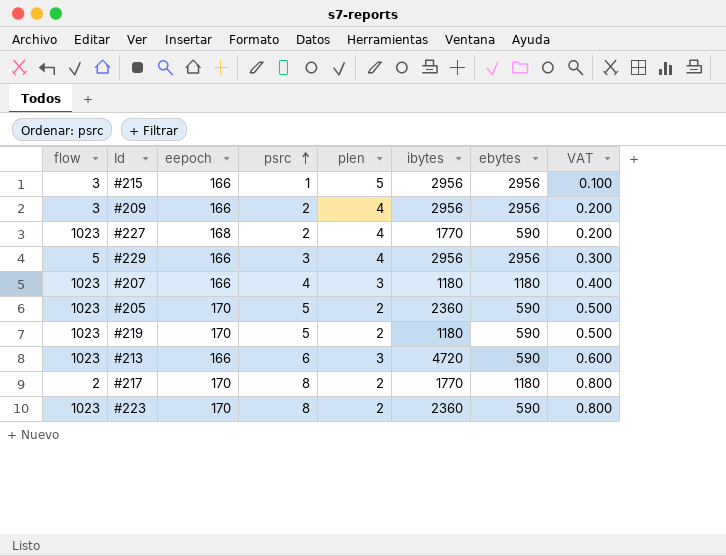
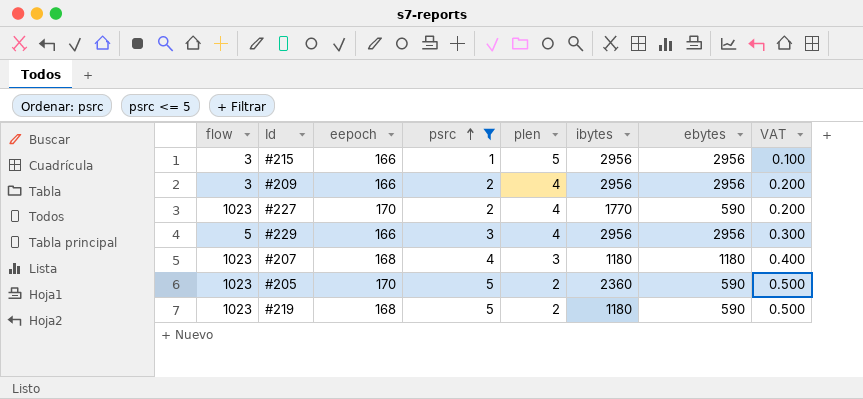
filter: none -> psrc <= 5
#227 | eepoch: 168 -> 170
#207 | eepoch: 166 -> 168
#219 | eepoch: 170 -> 168

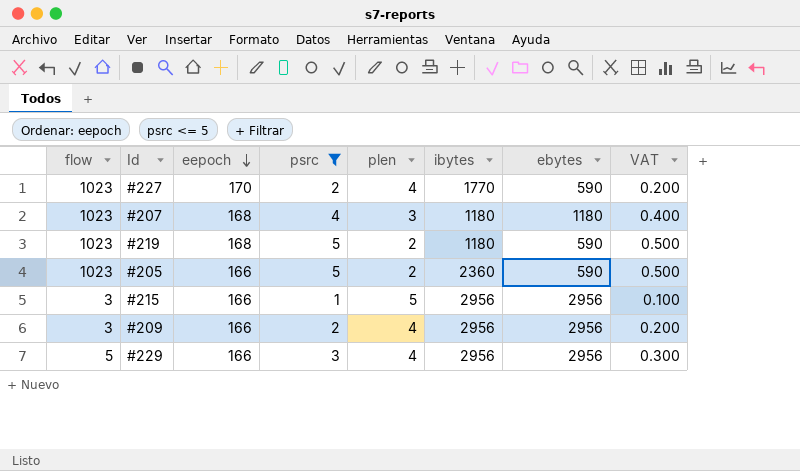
row order: psrc ascending -> eepoch descending
#205 | eepoch: 170 -> 166

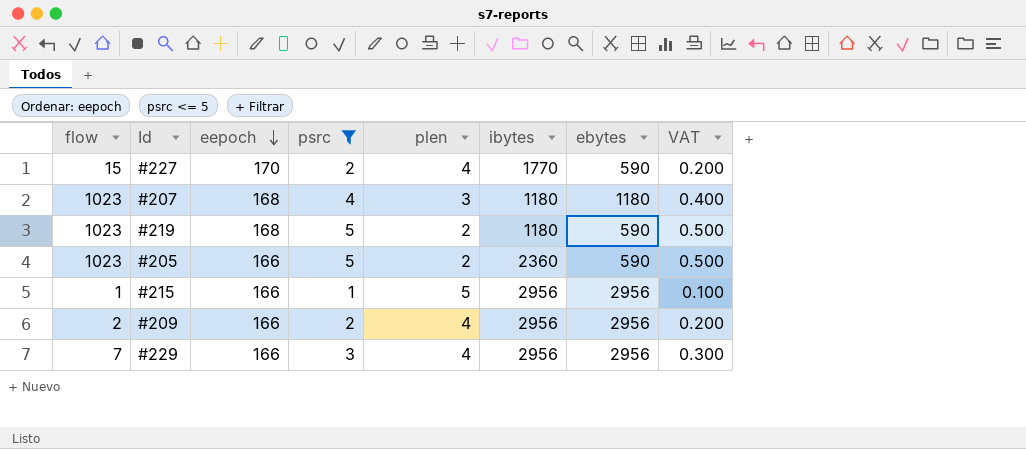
#227 | flow: 1023 -> 15
#215 | flow: 3 -> 1
#209 | flow: 3 -> 2
#229 | flow: 5 -> 7

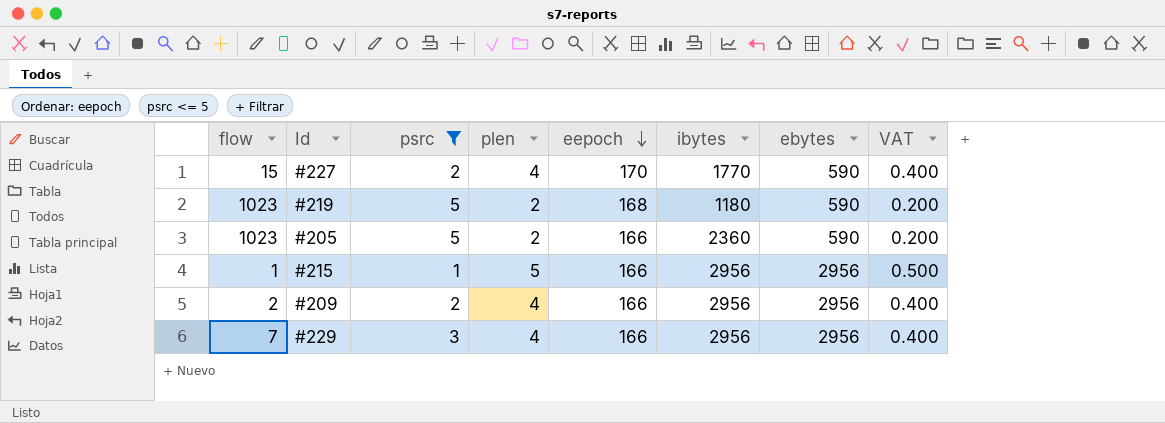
column eepoch | position: 3 -> 5
column VAT | formula: [psrc] * 0.1 -> [plen] * 0.1
row #207: 1023 | 168 | 4 | 3 | 1180 | 1180 | 0.400 -> none

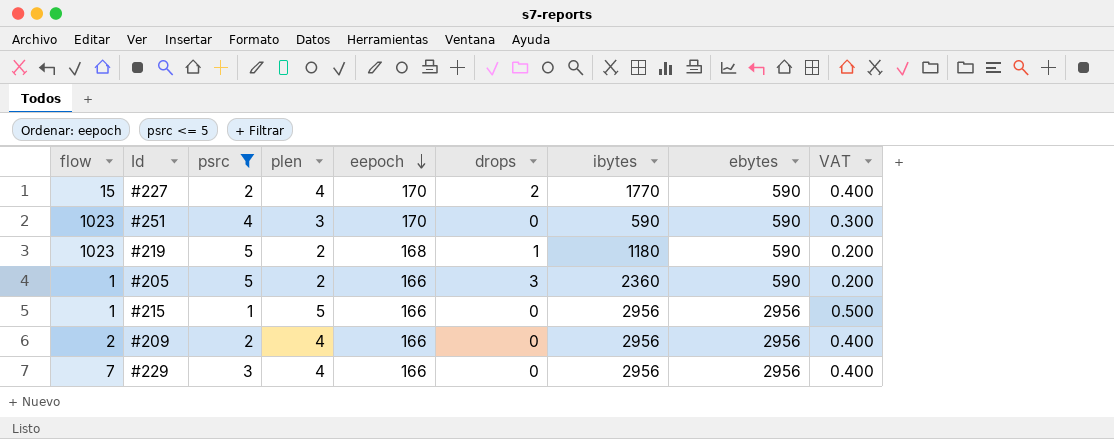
column drops | position: none -> 6
row #251: none -> 1023 | 4 | 3 | 170 | 0 | 590 | 590 | 0.300
#205 | flow: 1023 -> 1

